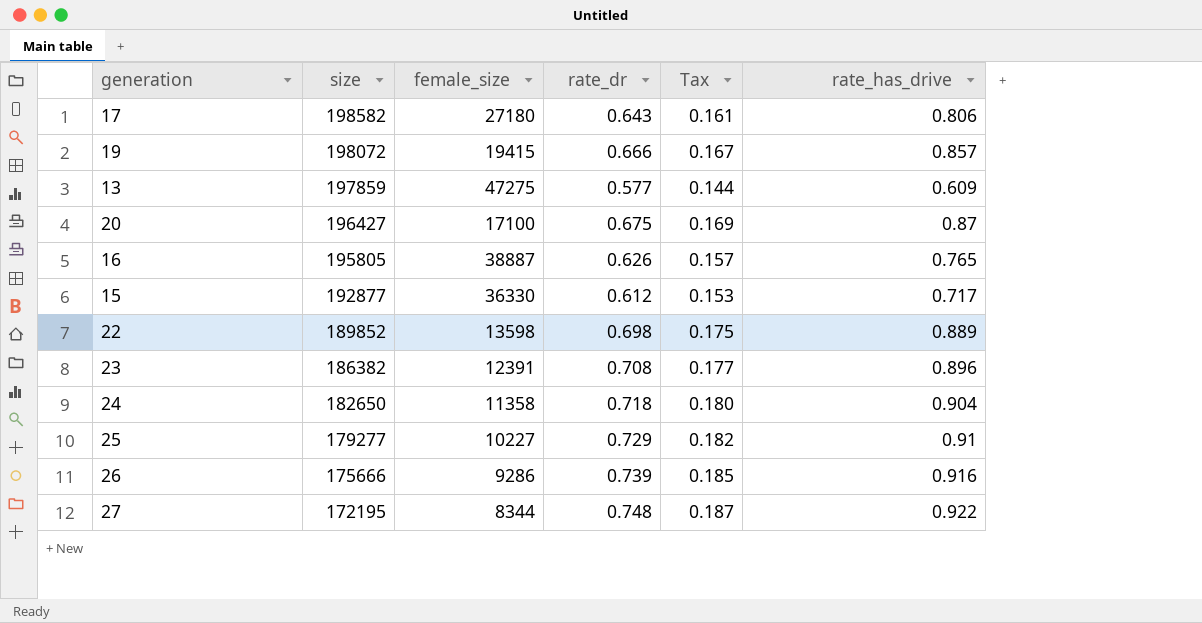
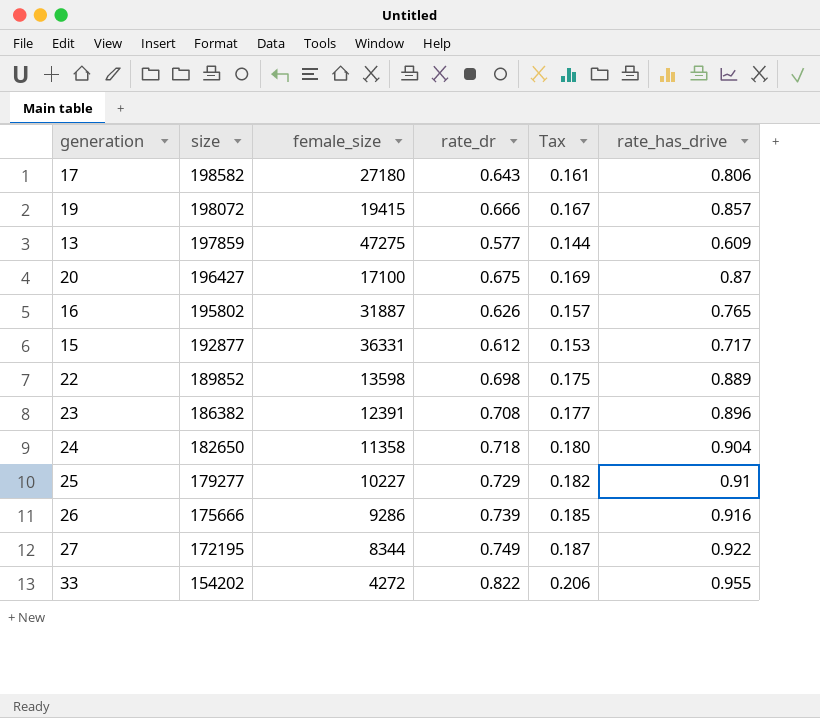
16 | size: 195805 -> 195802
16 | female_size: 38887 -> 31887
15 | female_size: 36330 -> 36331
27 | rate_dr: 0.748 -> 0.749
row 33: none -> 154202 | 4272 | 0.822 | 0.206 | 0.955

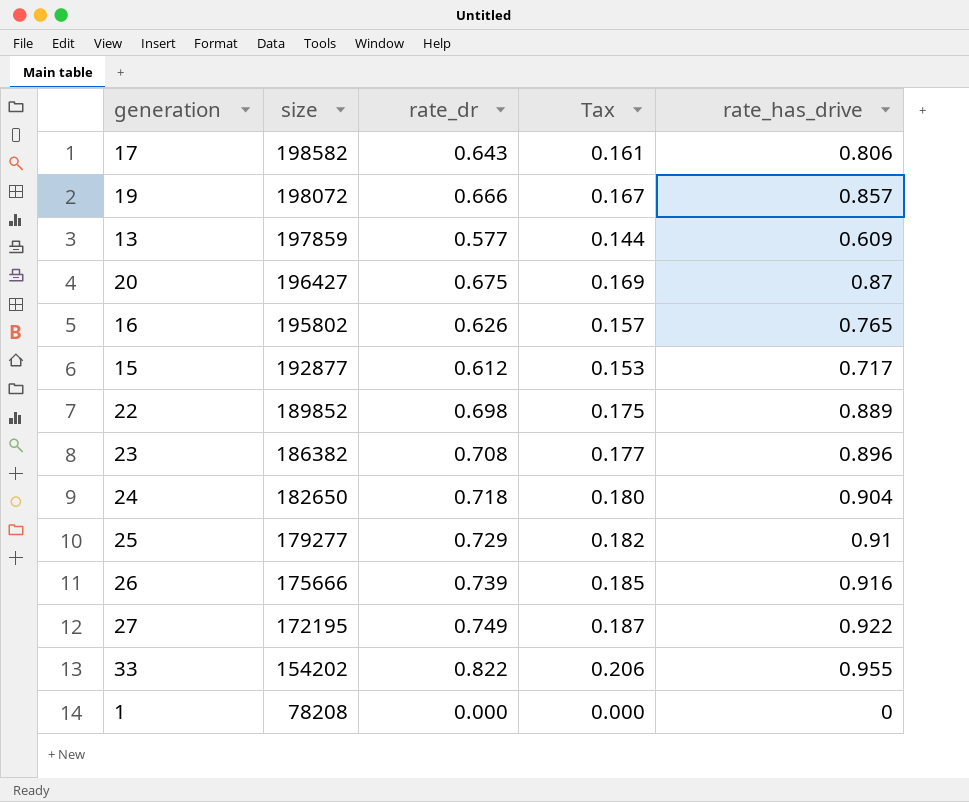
column female_size | position: 3 -> none
row 1: none -> 78208 | 0.000 | 0.000 | 0

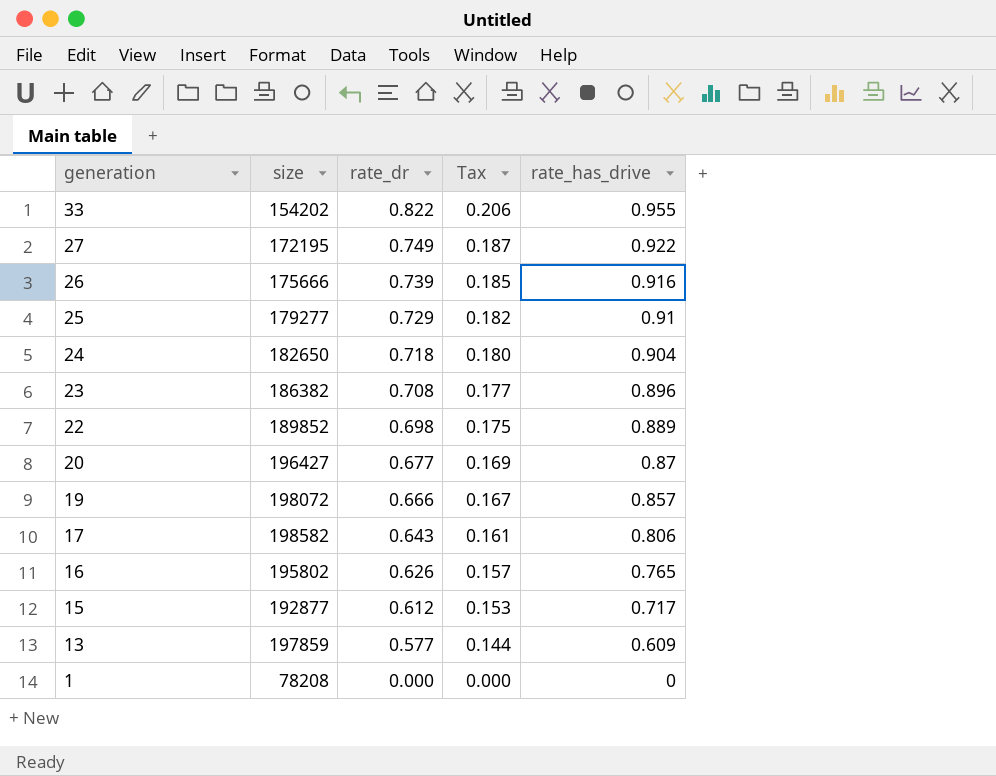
row order: size descending -> generation descending
20 | rate_dr: 0.675 -> 0.677

